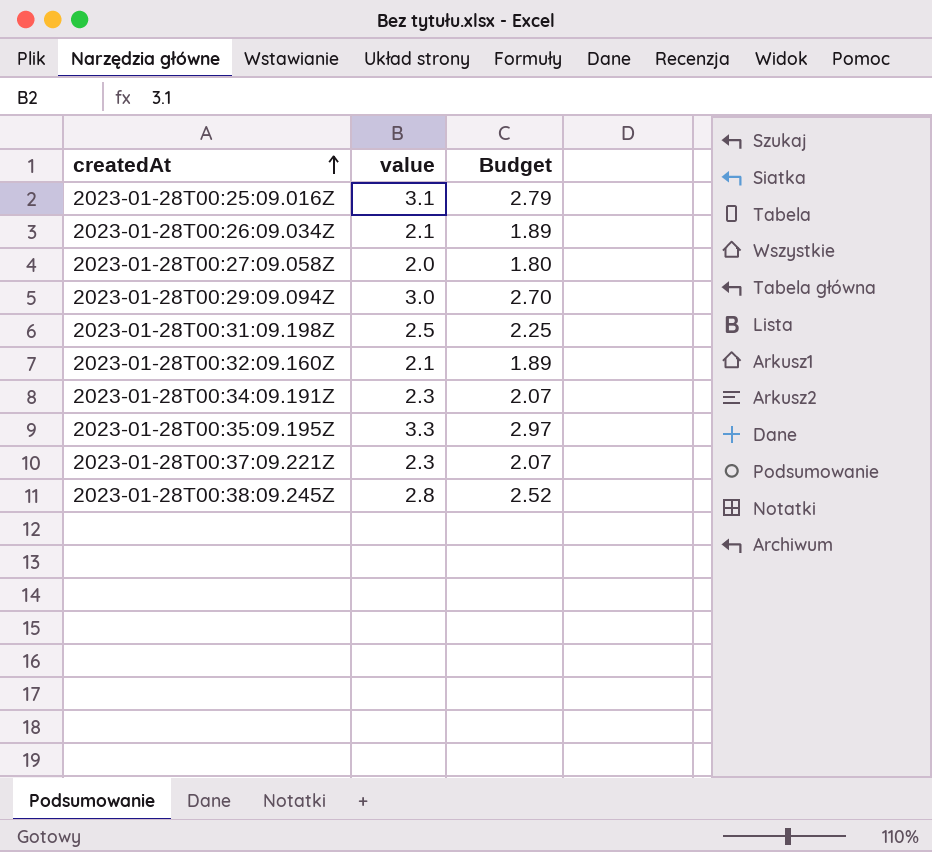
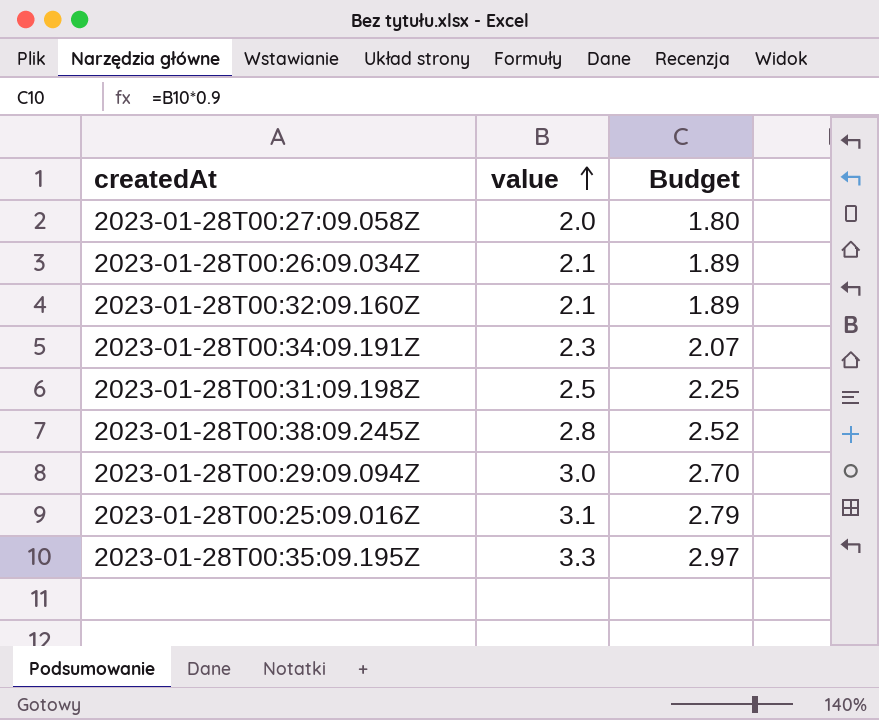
row order: createdAt ascending -> value ascending
row 2023-01-28T00:37:09.221Z: 2.3 | 2.07 -> none

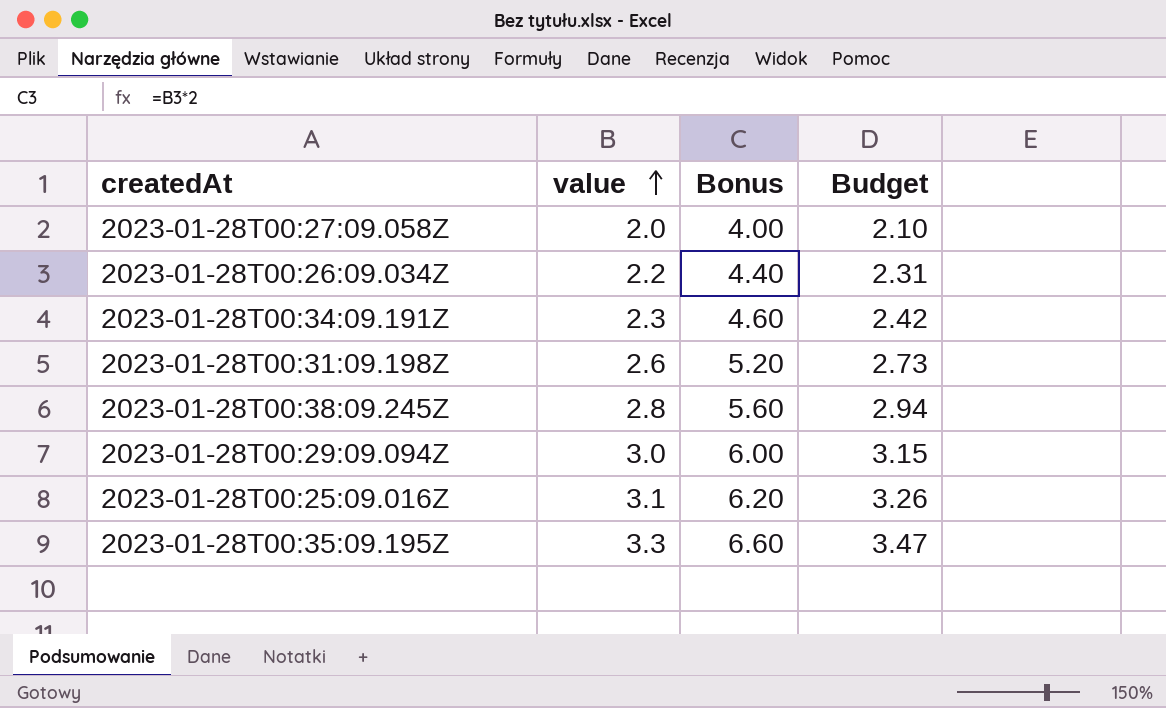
column Bonus | formula: none -> [value] * 2
column Budget | formula: [value] * 0.9 -> [value] * 1.05
row 2023-01-28T00:32:09.160Z: 2.1 | 1.89 -> none
2023-01-28T00:26:09.034Z | value: 2.1 -> 2.2
2023-01-28T00:31:09.198Z | value: 2.5 -> 2.6

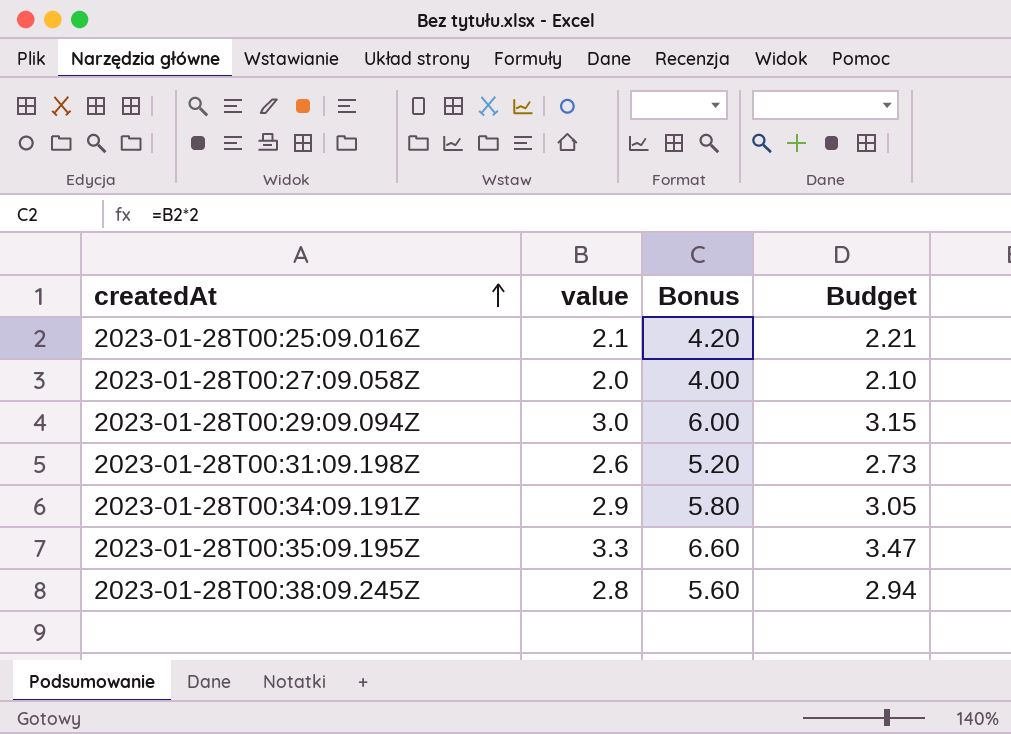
row order: value ascending -> createdAt ascending
row 2023-01-28T00:26:09.034Z: 2.2 | 4.40 | 2.31 -> none
2023-01-28T00:25:09.016Z | value: 3.1 -> 2.1
2023-01-28T00:25:09.016Z | Bonus: 6.20 -> 4.20
2023-01-28T00:25:09.016Z | Budget: 3.26 -> 2.21
2023-01-28T00:34:09.191Z | value: 2.3 -> 2.9
2023-01-28T00:34:09.191Z | Bonus: 4.60 -> 5.80
2023-01-28T00:34:09.191Z | Budget: 2.42 -> 3.05

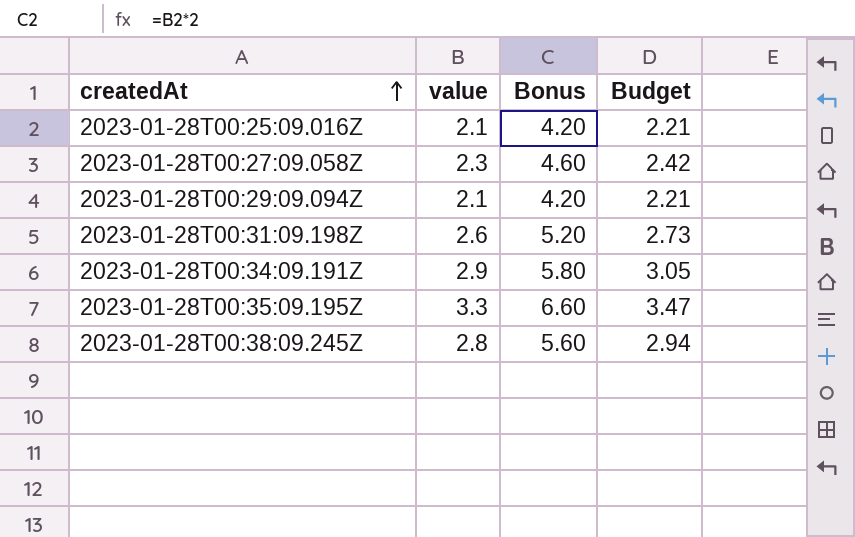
2023-01-28T00:27:09.058Z | value: 2.0 -> 2.3
2023-01-28T00:27:09.058Z | Bonus: 4.00 -> 4.60
2023-01-28T00:27:09.058Z | Budget: 2.10 -> 2.42
2023-01-28T00:29:09.094Z | value: 3.0 -> 2.1
2023-01-28T00:29:09.094Z | Bonus: 6.00 -> 4.20
2023-01-28T00:29:09.094Z | Budget: 3.15 -> 2.21

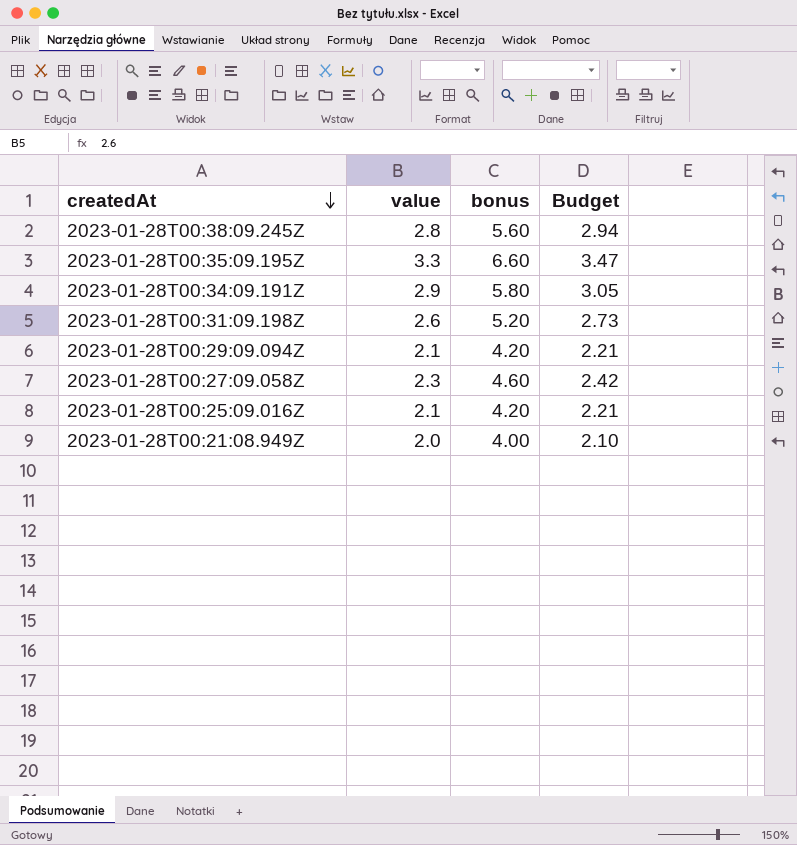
row order: createdAt ascending -> createdAt descending
column name: Bonus -> bonus
row 2023-01-28T00:21:08.949Z: none -> 2.0 | 4.00 | 2.10

